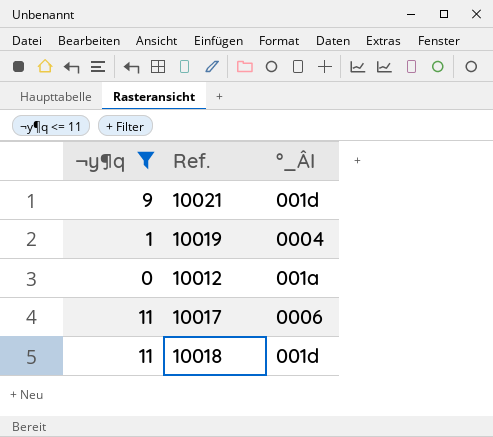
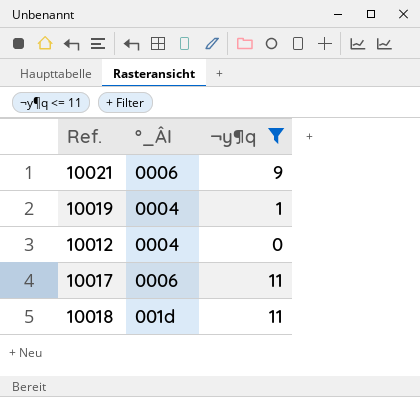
column ¬y¶q | position: 1 -> 3
10021 | °_ÂI: 001d -> 0006
10012 | °_ÂI: 001a -> 0004

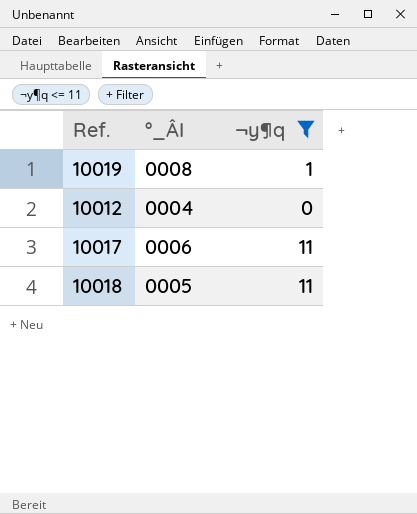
row 10021: 0006 | 9 -> none
10019 | °_ÂI: 0004 -> 0008
10018 | °_ÂI: 001d -> 0005

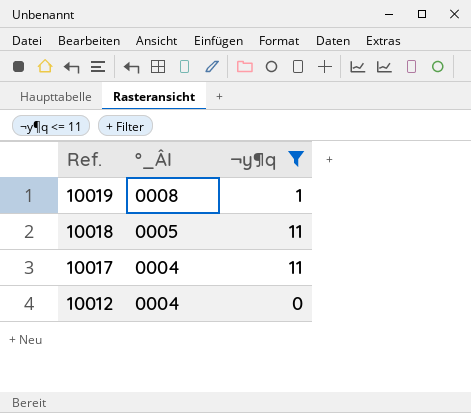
row order: none -> Ref. descending
10017 | °_ÂI: 0006 -> 0004

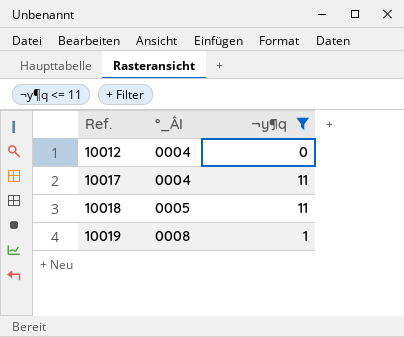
row order: Ref. descending -> Ref. ascending

